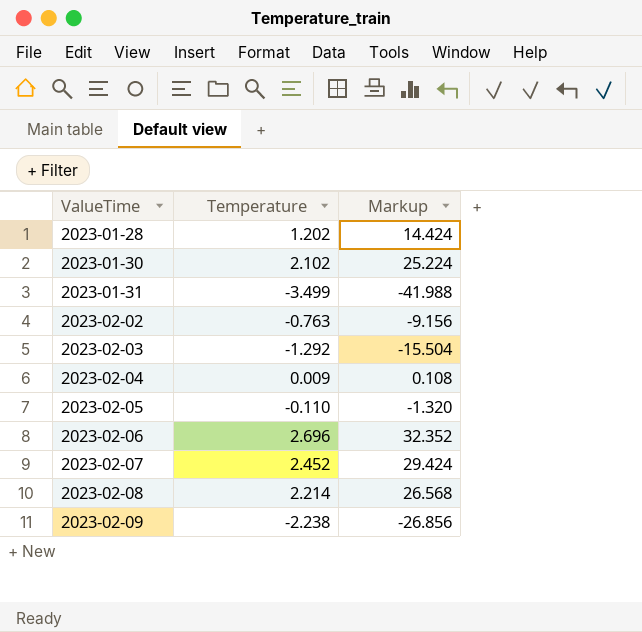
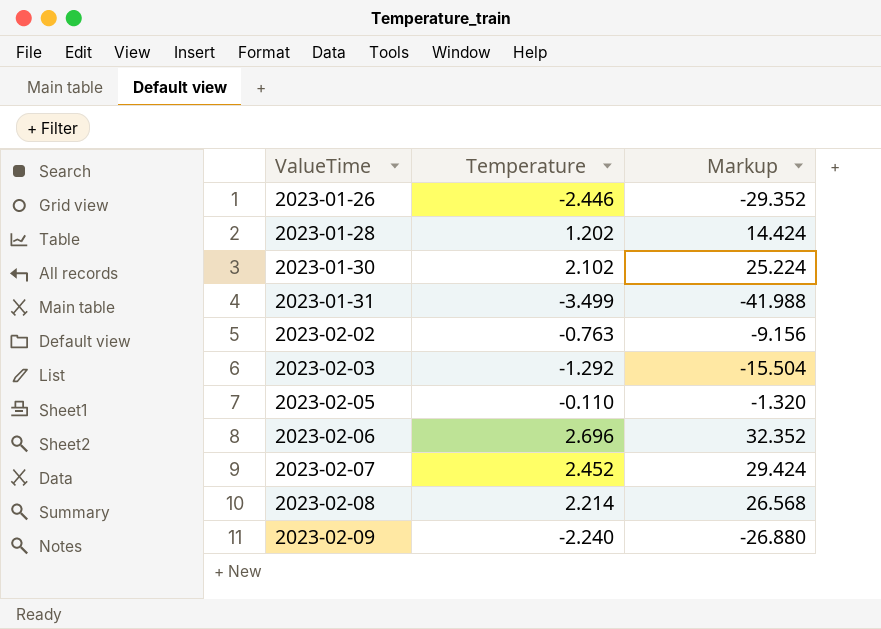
row 2023-02-04: 0.009 | 0.108 -> none
row 2023-01-26: none -> -2.446 | -29.352
2023-02-09 | Temperature: -2.238 -> -2.240
2023-02-09 | Markup: -26.856 -> -26.880

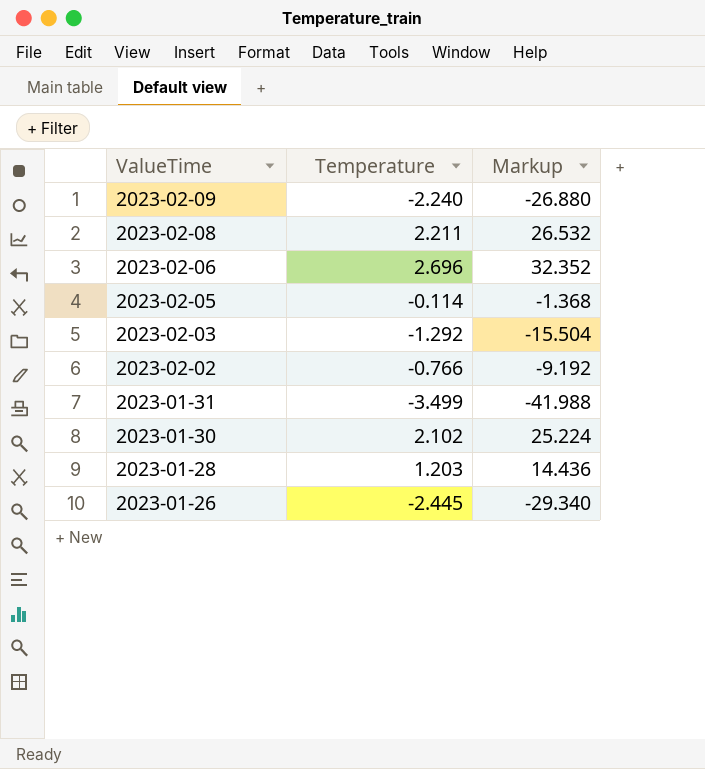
row order: ValueTime ascending -> ValueTime descending
row 2023-02-07: 2.452 | 29.424 -> none
2023-02-08 | Temperature: 2.214 -> 2.211
2023-02-08 | Markup: 26.568 -> 26.532
2023-02-05 | Temperature: -0.110 -> -0.114
2023-02-05 | Markup: -1.320 -> -1.368
2023-02-02 | Temperature: -0.763 -> -0.766
2023-02-02 | Markup: -9.156 -> -9.192
2023-01-28 | Temperature: 1.202 -> 1.203
2023-01-28 | Markup: 14.424 -> 14.436
2023-01-26 | Temperature: -2.446 -> -2.445
2023-01-26 | Markup: -29.352 -> -29.340

